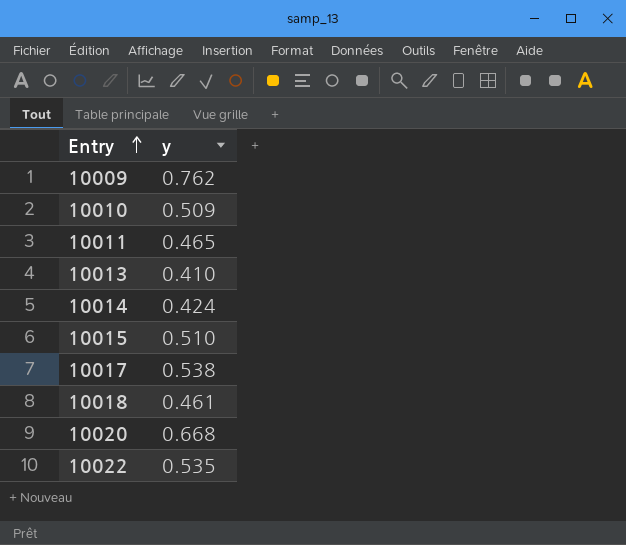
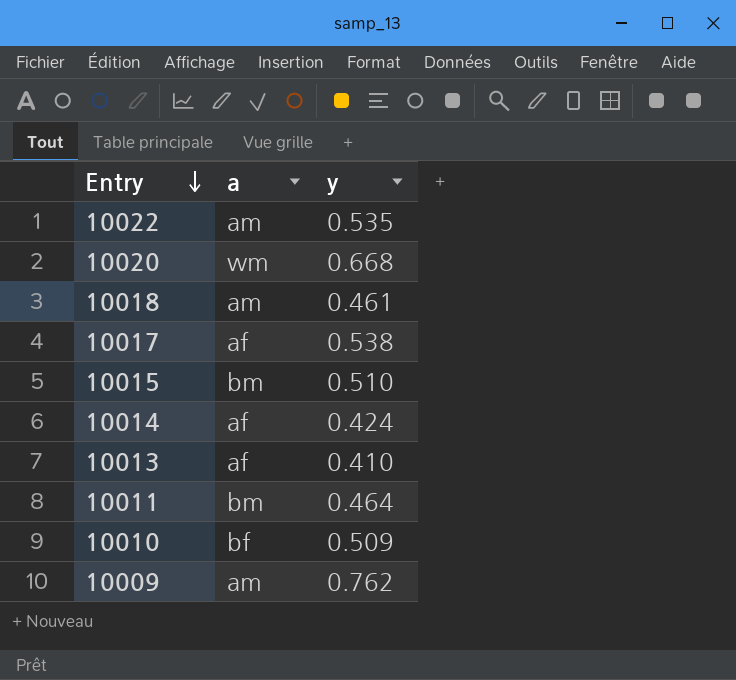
row order: Entry ascending -> Entry descending
column a | position: none -> 2
10011 | y: 0.465 -> 0.464

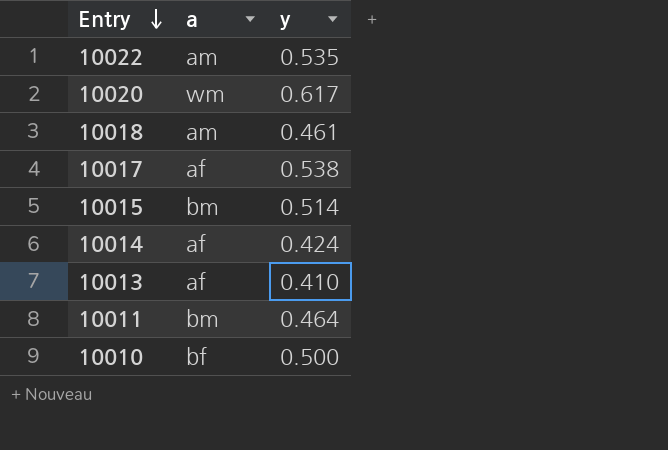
row 10009: am | 0.762 -> none
10020 | y: 0.668 -> 0.617
10015 | y: 0.510 -> 0.514
10010 | y: 0.509 -> 0.500

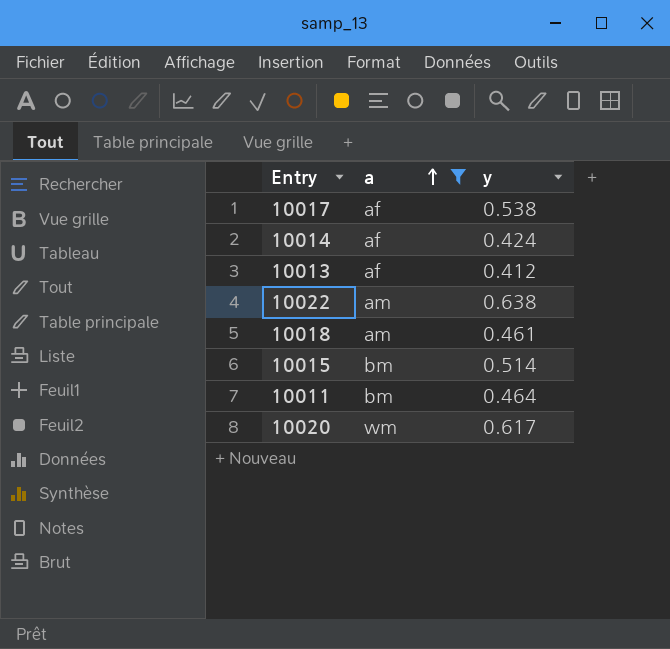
filter: none -> a != bf
row order: Entry descending -> a ascending
10013 | y: 0.410 -> 0.412
10022 | y: 0.535 -> 0.638

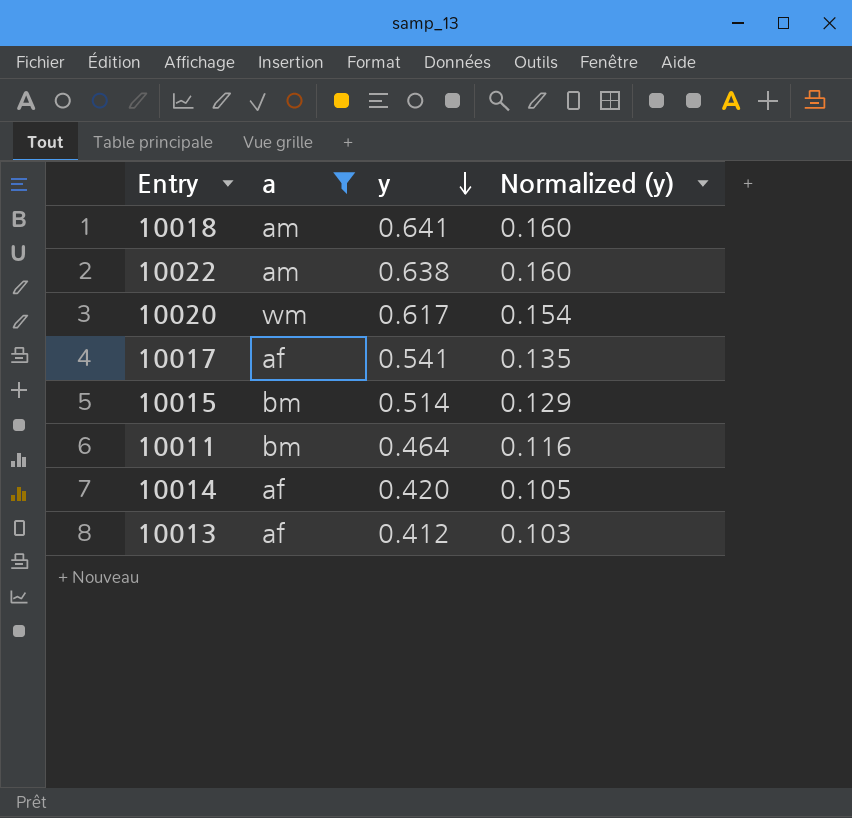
row order: a ascending -> y descending
column Normalized (y) | formula: none -> [y] * 0.25
10018 | y: 0.461 -> 0.641
10017 | y: 0.538 -> 0.541
10014 | y: 0.424 -> 0.420

